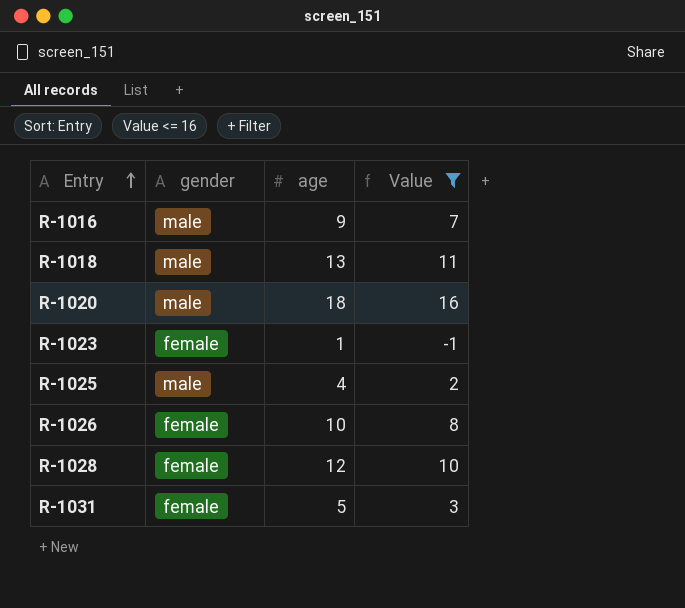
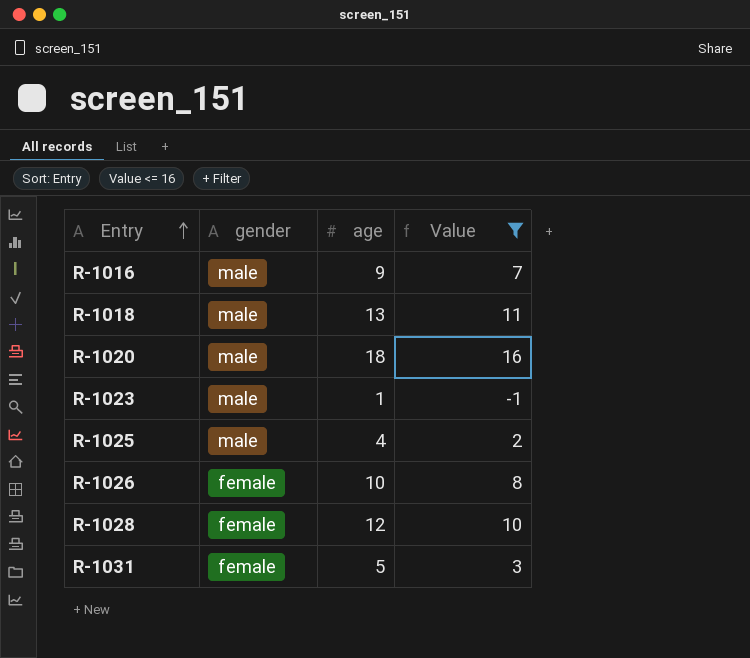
R-1023 | gender: female -> male

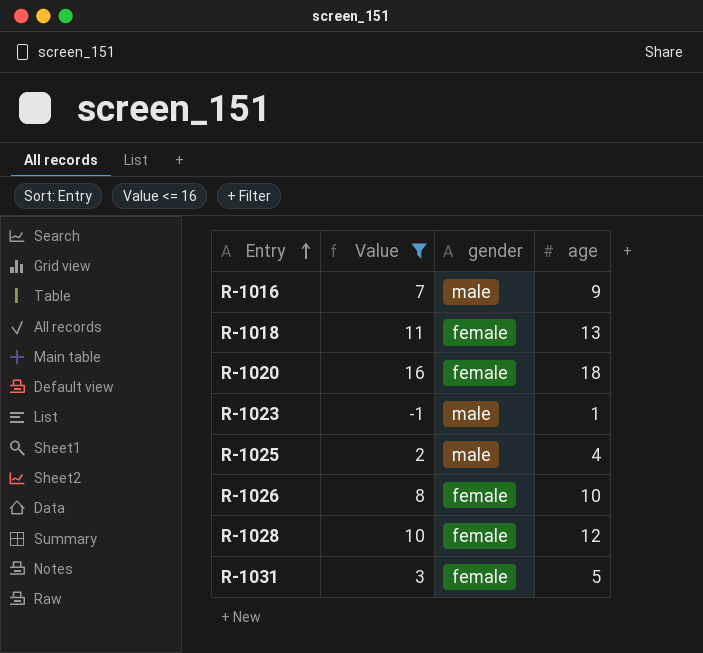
column Value | position: 4 -> 2
R-1018 | gender: male -> female
R-1020 | gender: male -> female

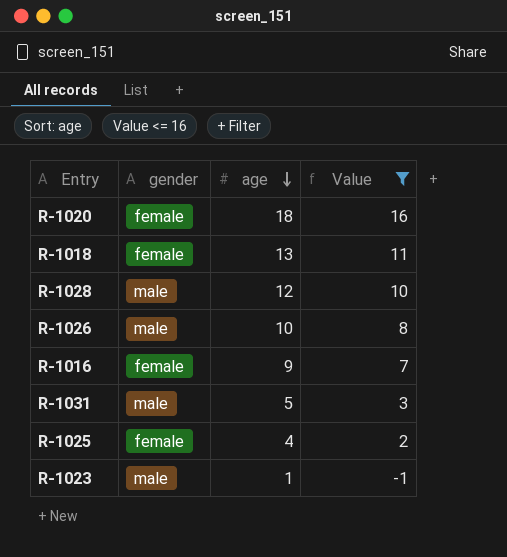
row order: Entry ascending -> age descending
column Value | position: 2 -> 4
R-1028 | gender: female -> male
R-1026 | gender: female -> male
R-1016 | gender: male -> female
R-1031 | gender: female -> male
R-1025 | gender: male -> female

